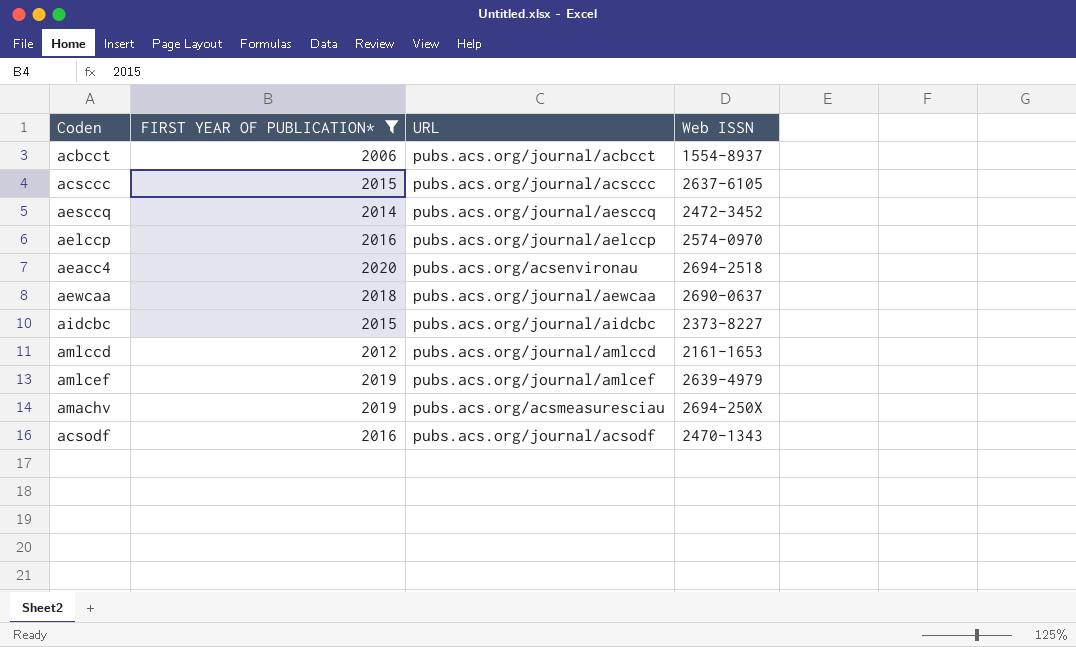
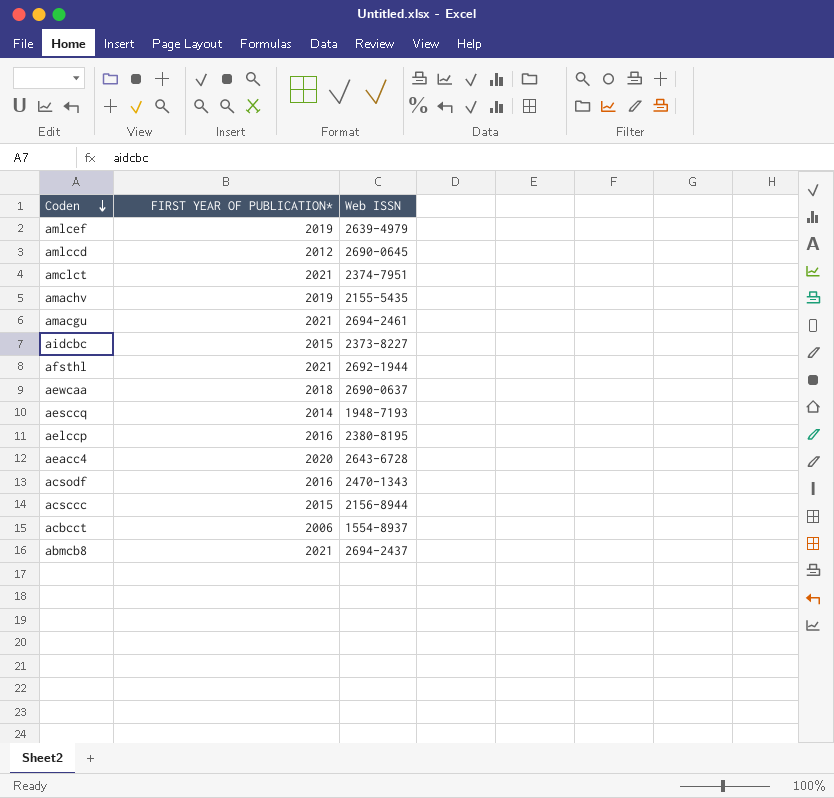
filter: FIRST YEAR OF PUBLICATION* != 2021 -> none
row order: none -> Coden descending
column URL | position: 3 -> none
amlccd | Web ISSN: 2161-1653 -> 2690-0645
amachv | Web ISSN: 2694-250X -> 2155-5435
aesccq | Web ISSN: 2472-3452 -> 1948-7193
aelccp | Web ISSN: 2574-0970 -> 2380-8195
aeacc4 | Web ISSN: 2694-2518 -> 2643-6728
acsccc | Web ISSN: 2637-6105 -> 2156-8944

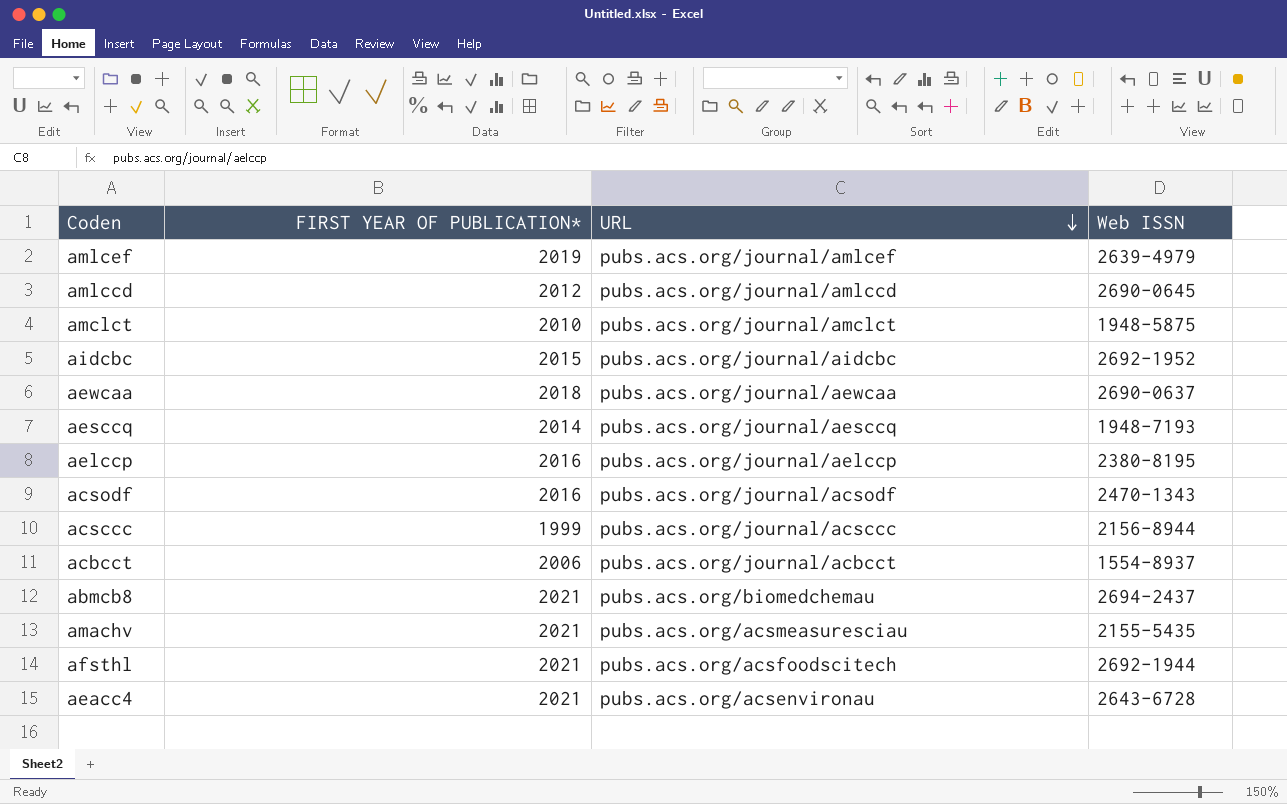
row order: Coden descending -> URL descending
column URL | position: none -> 3
row amacgu: 2021 | 2694-2461 -> none
amclct | FIRST YEAR OF PUBLICATION*: 2021 -> 2010
amclct | Web ISSN: 2374-7951 -> 1948-5875
aidcbc | Web ISSN: 2373-8227 -> 2692-1952
acsccc | FIRST YEAR OF PUBLICATION*: 2015 -> 1999
amachv | FIRST YEAR OF PUBLICATION*: 2019 -> 2021
aeacc4 | FIRST YEAR OF PUBLICATION*: 2020 -> 2021

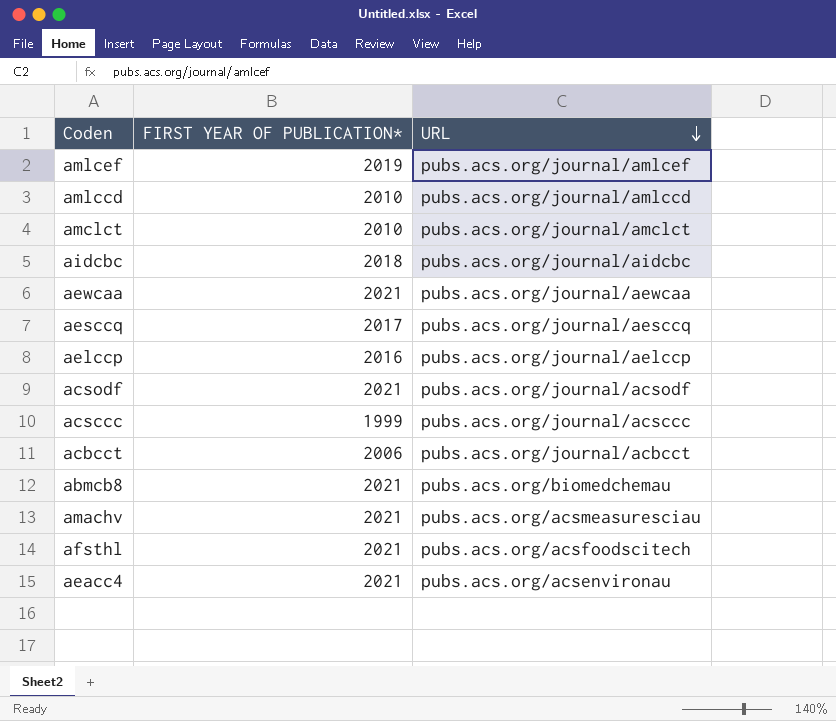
column Web ISSN | position: 4 -> none
amlccd | FIRST YEAR OF PUBLICATION*: 2012 -> 2010
aidcbc | FIRST YEAR OF PUBLICATION*: 2015 -> 2018
aewcaa | FIRST YEAR OF PUBLICATION*: 2018 -> 2021
aesccq | FIRST YEAR OF PUBLICATION*: 2014 -> 2017
acsodf | FIRST YEAR OF PUBLICATION*: 2016 -> 2021

